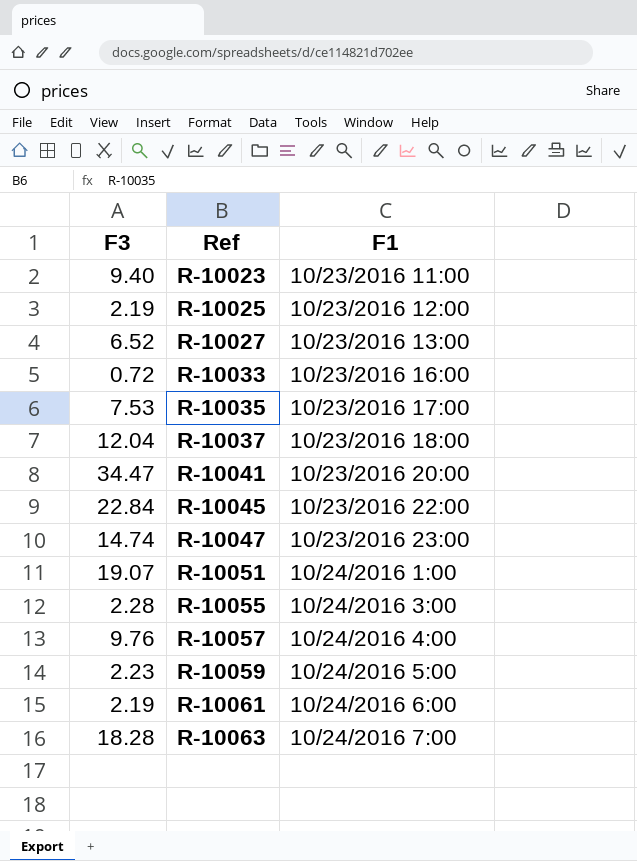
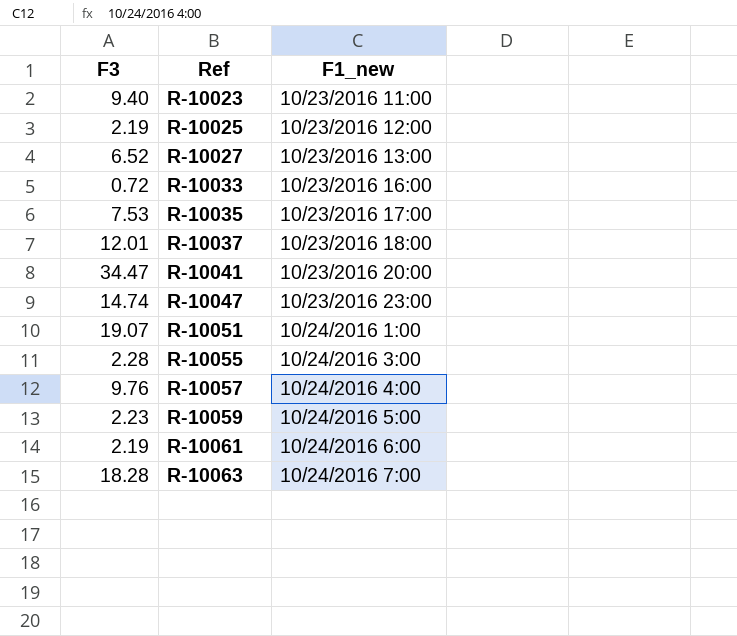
column name: F1 -> F1_new
row R-10045: 22.84 | 10/23/2016 22:00 -> none
R-10037 | F3: 12.04 -> 12.01

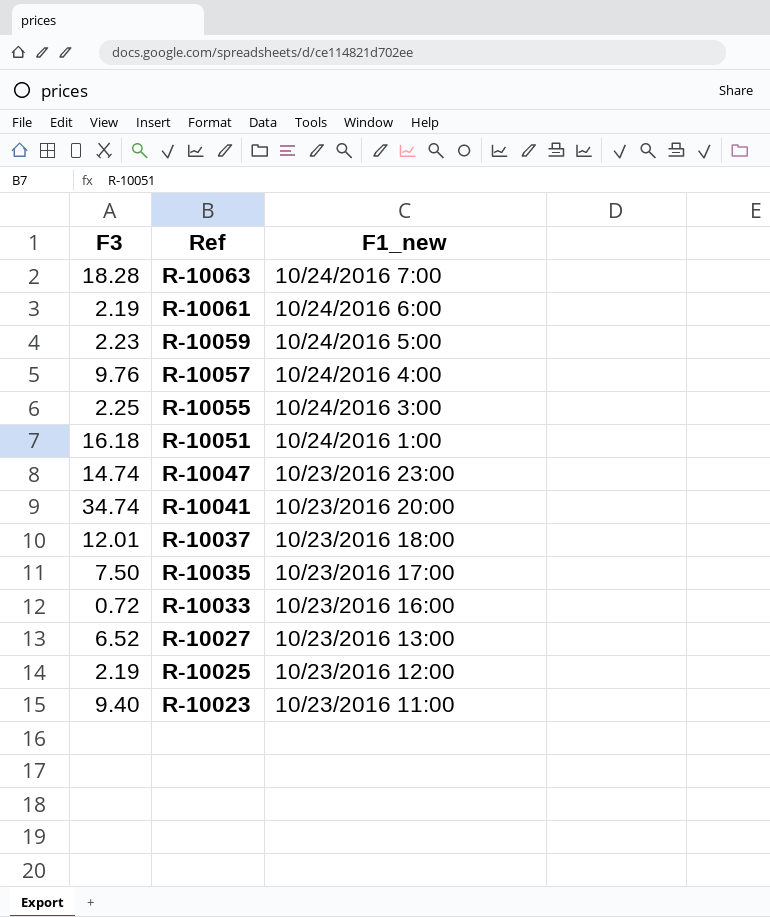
row order: Ref ascending -> Ref descending
R-10055 | F3: 2.28 -> 2.25
R-10051 | F3: 19.07 -> 16.18
R-10041 | F3: 34.47 -> 34.74
R-10035 | F3: 7.53 -> 7.50

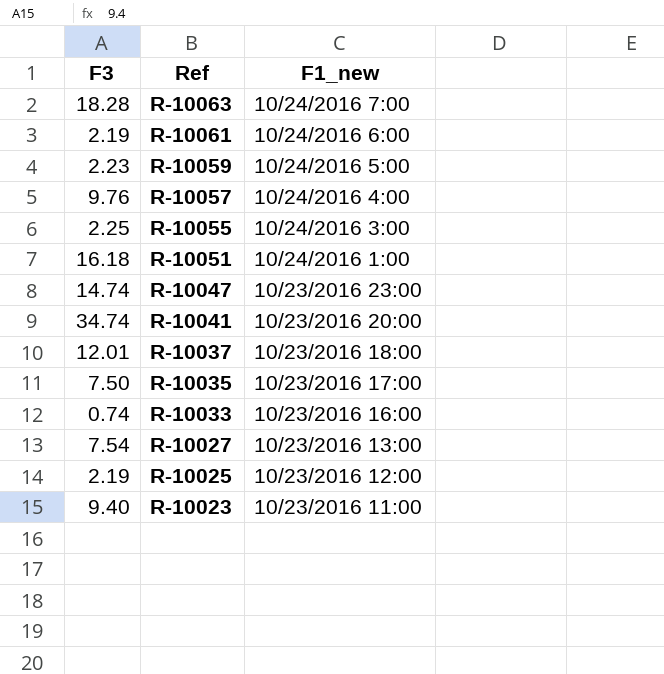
R-10033 | F3: 0.72 -> 0.74
R-10027 | F3: 6.52 -> 7.54

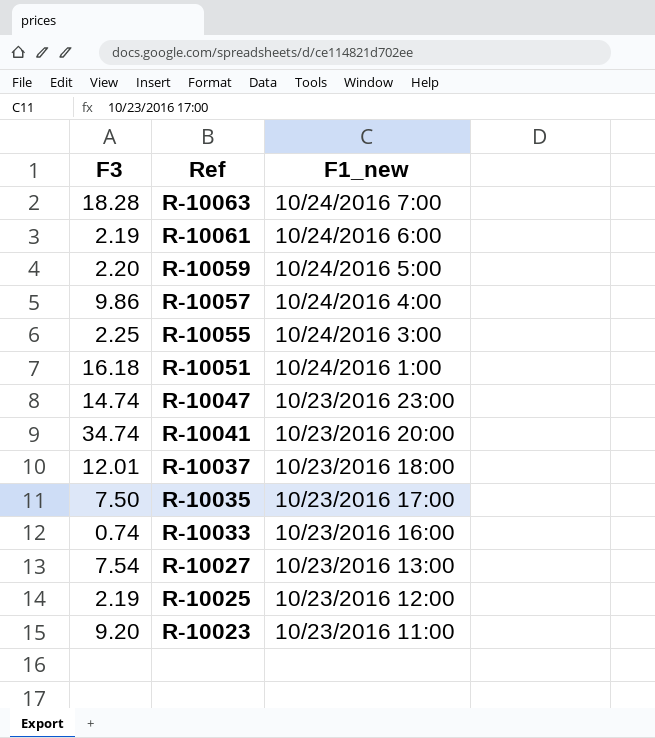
R-10059 | F3: 2.23 -> 2.20
R-10057 | F3: 9.76 -> 9.86
R-10023 | F3: 9.40 -> 9.20

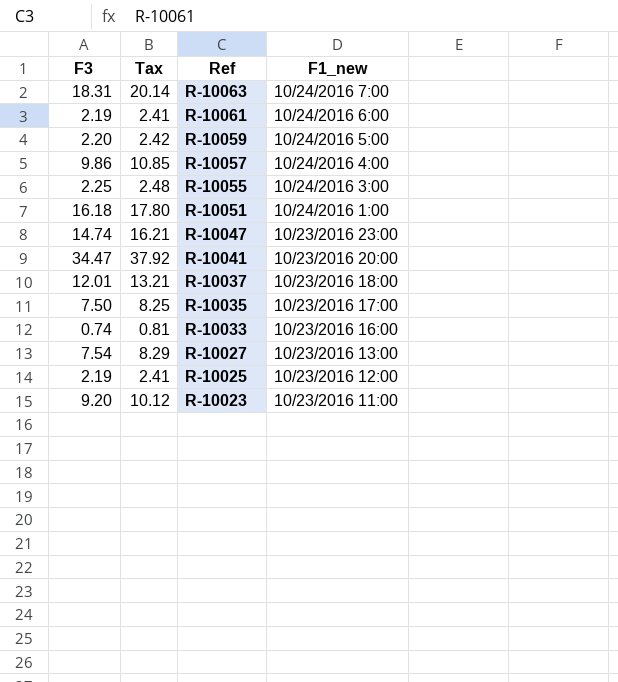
column Tax | formula: none -> [F3] * 1.1
R-10063 | F3: 18.28 -> 18.31
R-10041 | F3: 34.74 -> 34.47

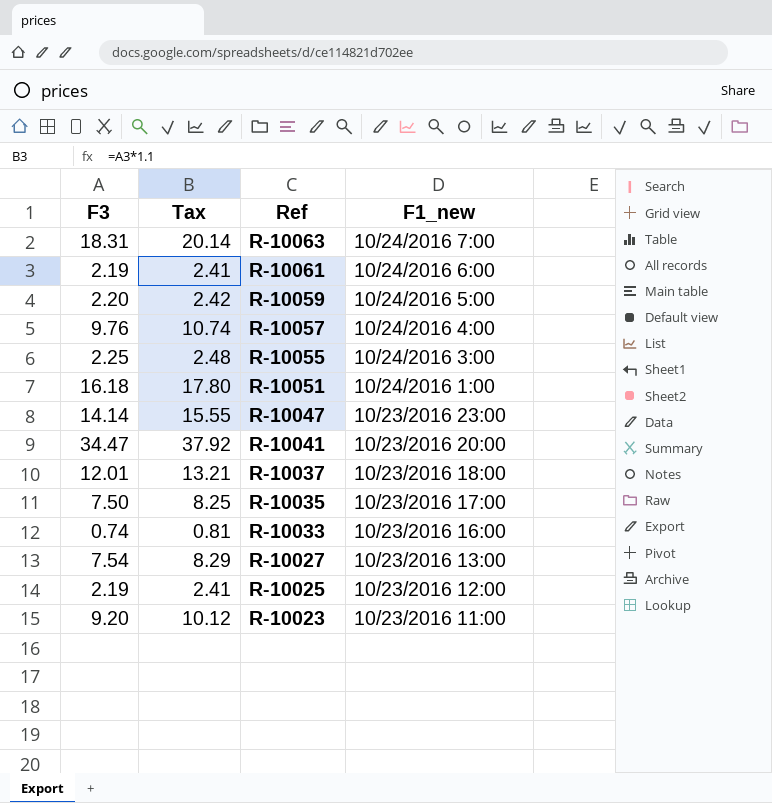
R-10057 | F3: 9.86 -> 9.76
R-10057 | Tax: 10.85 -> 10.74
R-10047 | F3: 14.74 -> 14.14
R-10047 | Tax: 16.21 -> 15.55

